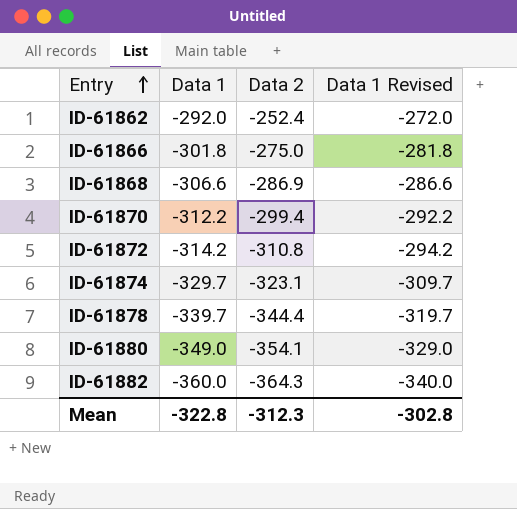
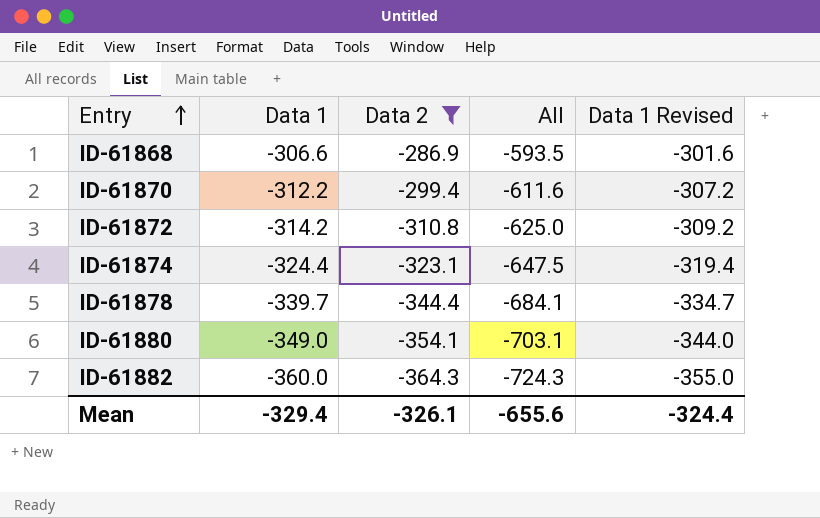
filter: none -> Data 2 <= -286.9
column All | formula: none -> [Data 1] + [Data 2]
column Data 1 Revised | formula: [Data 1] + 20 -> [Data 1] + 5
ID-61874 | Data 1: -329.7 -> -324.4
Mean | Data 1: -322.8 -> -329.4
Mean | Data 2: -312.3 -> -326.1
Mean | Data 1 Revised: -302.8 -> -324.4

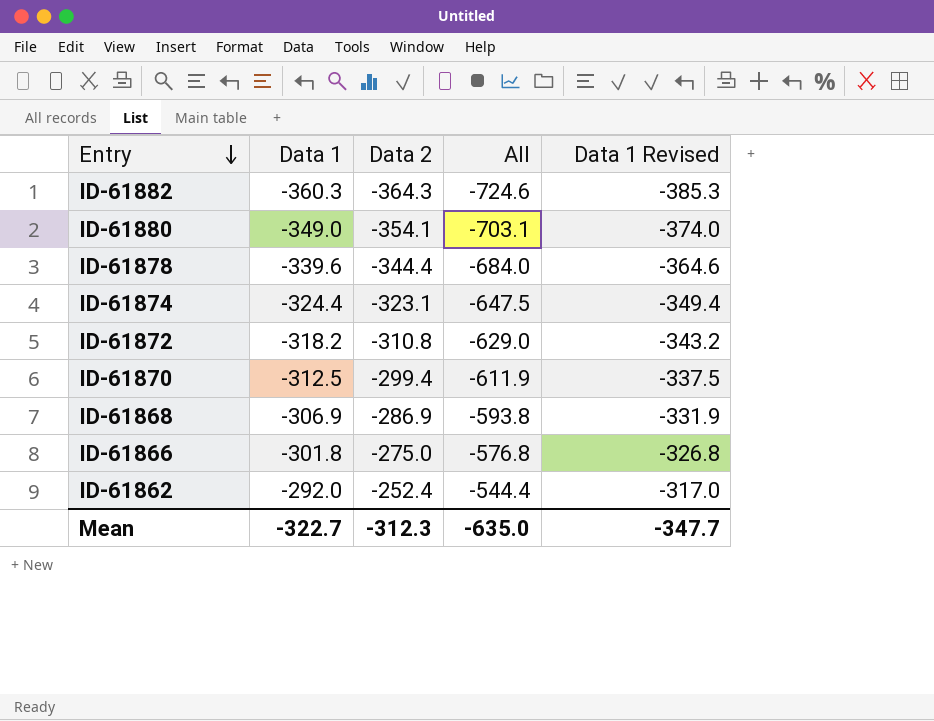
filter: Data 2 <= -286.9 -> none
row order: Entry ascending -> Entry descending
column Data 1 Revised | formula: [Data 1] + 5 -> [Data 1] - 25
ID-61882 | Data 1: -360.0 -> -360.3
ID-61882 | All: -724.3 -> -724.6
ID-61878 | Data 1: -339.7 -> -339.6
ID-61878 | All: -684.1 -> -684.0
ID-61872 | Data 1: -314.2 -> -318.2
ID-61872 | All: -625.0 -> -629.0
ID-61870 | Data 1: -312.2 -> -312.5
ID-61870 | All: -611.6 -> -611.9
ID-61868 | Data 1: -306.6 -> -306.9
ID-61868 | All: -593.5 -> -593.8
Mean | Data 1: -329.4 -> -322.7
Mean | Data 2: -326.1 -> -312.3
Mean | All: -655.6 -> -635.0
Mean | Data 1 Revised: -324.4 -> -347.7

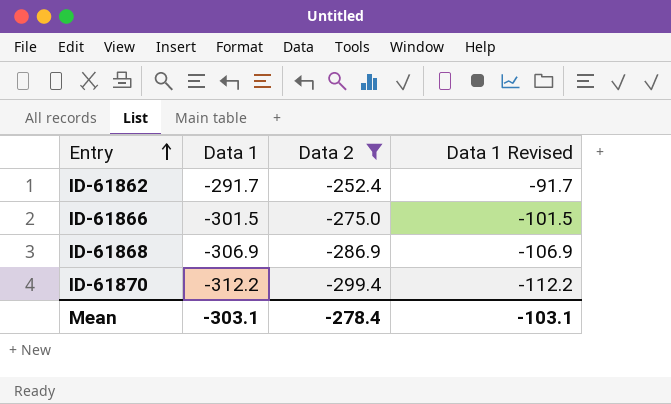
filter: none -> Data 2 >= -299.4
row order: Entry descending -> Entry ascending
column All | formula: [Data 1] + [Data 2] -> none
column Data 1 Revised | formula: [Data 1] - 25 -> [Data 1] + 200
ID-61862 | Data 1: -292.0 -> -291.7
ID-61866 | Data 1: -301.8 -> -301.5
ID-61870 | Data 1: -312.5 -> -312.2
Mean | Data 1: -322.7 -> -303.1
Mean | Data 2: -312.3 -> -278.4
Mean | Data 1 Revised: -347.7 -> -103.1

